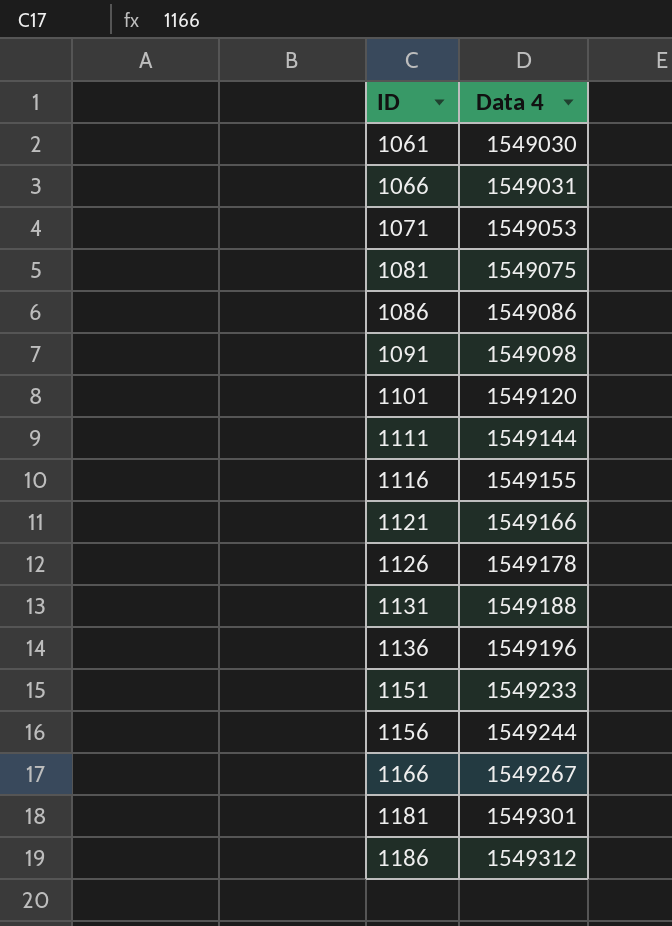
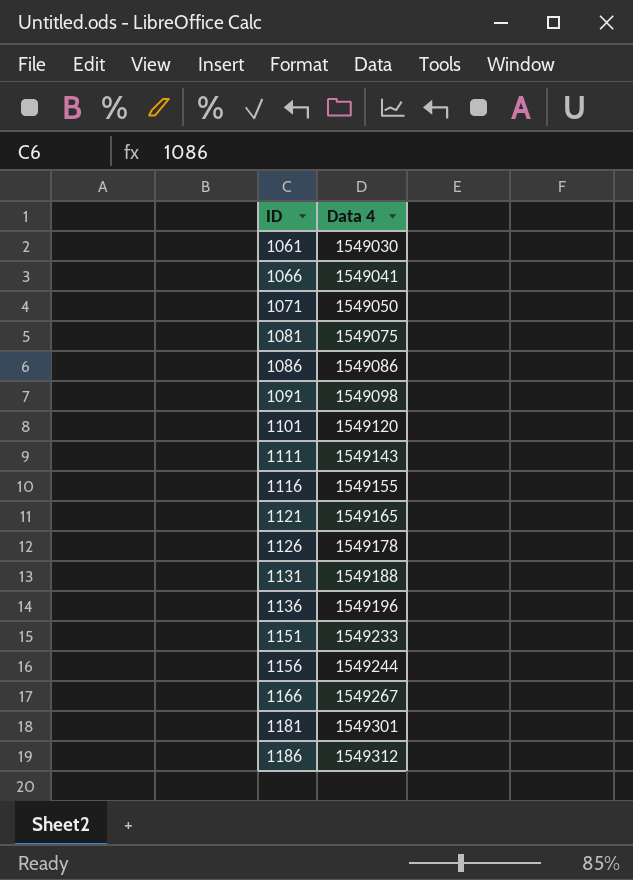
1066 | Data 4: 1549031 -> 1549041
1071 | Data 4: 1549053 -> 1549050
1111 | Data 4: 1549144 -> 1549143
1121 | Data 4: 1549166 -> 1549165

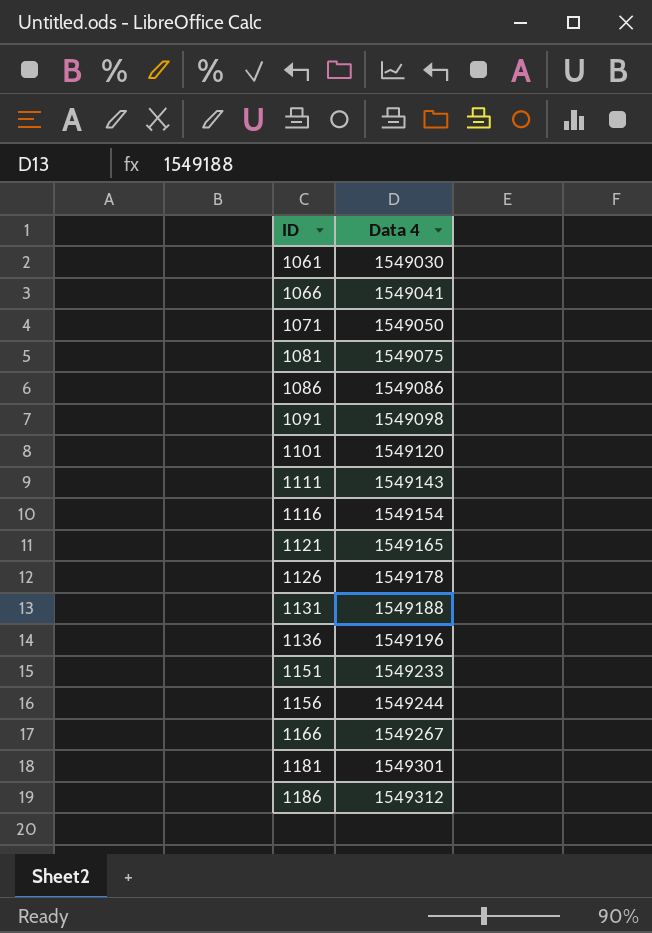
1116 | Data 4: 1549155 -> 1549154

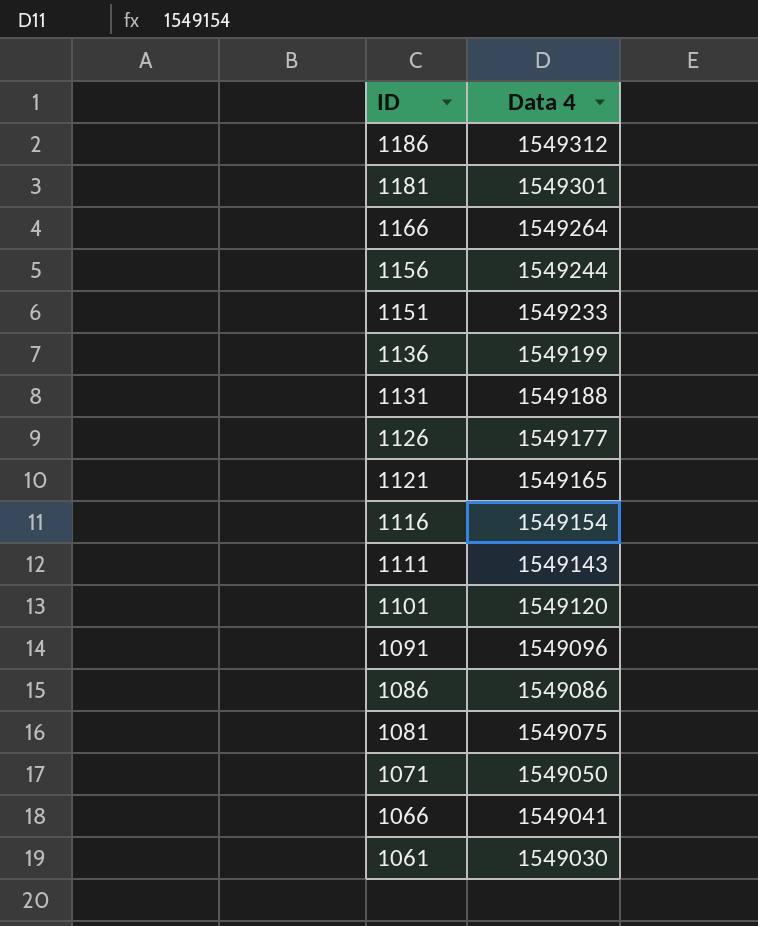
row order: ID ascending -> ID descending
1166 | Data 4: 1549267 -> 1549264
1136 | Data 4: 1549196 -> 1549199
1126 | Data 4: 1549178 -> 1549177
1091 | Data 4: 1549098 -> 1549096

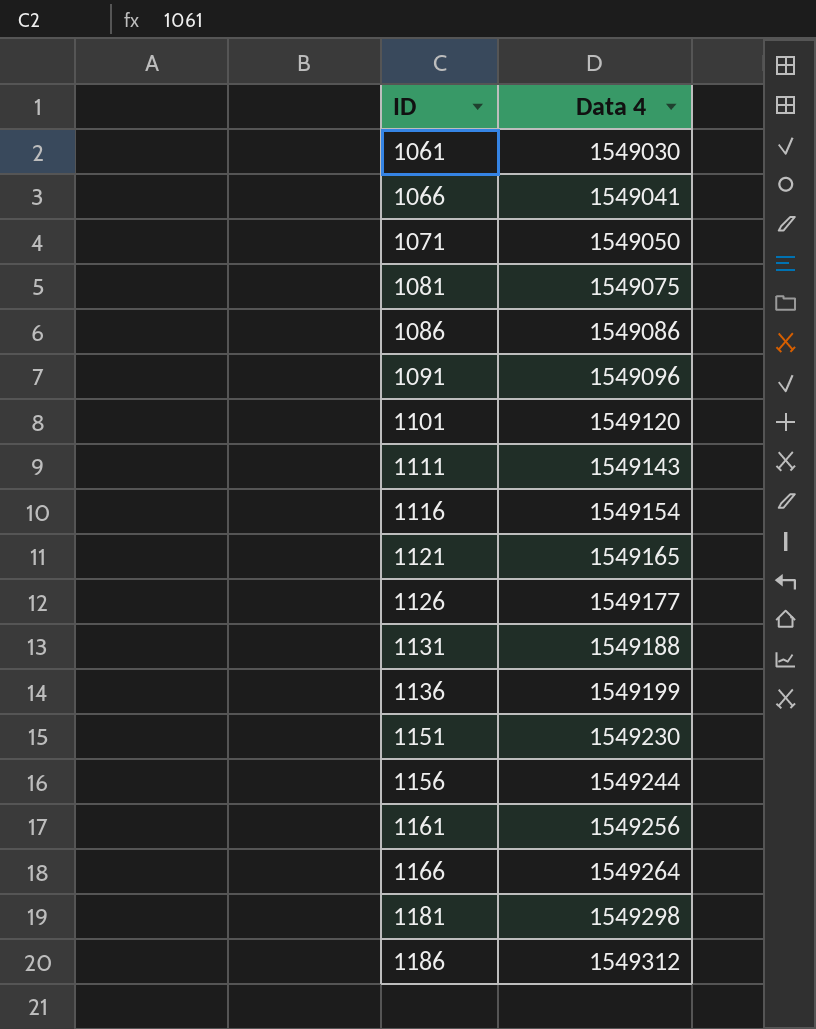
row order: ID descending -> ID ascending
1151 | Data 4: 1549233 -> 1549230
row 1161: none -> 1549256
1181 | Data 4: 1549301 -> 1549298

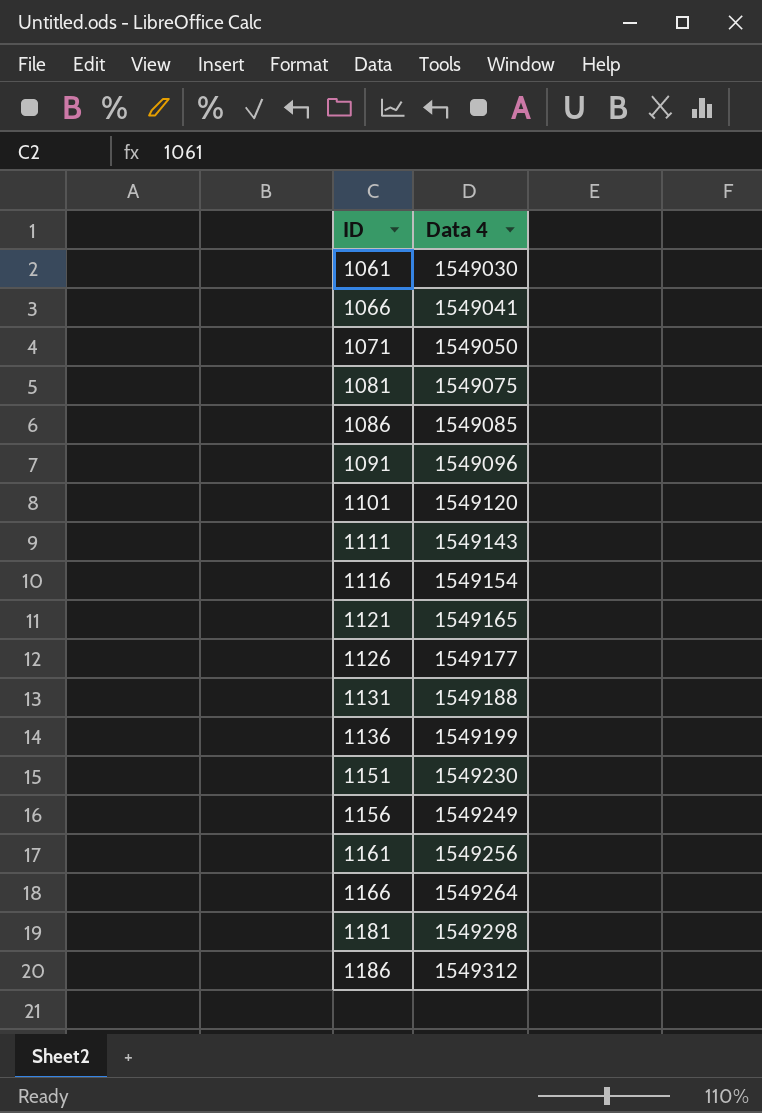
1086 | Data 4: 1549086 -> 1549085
1156 | Data 4: 1549244 -> 1549249

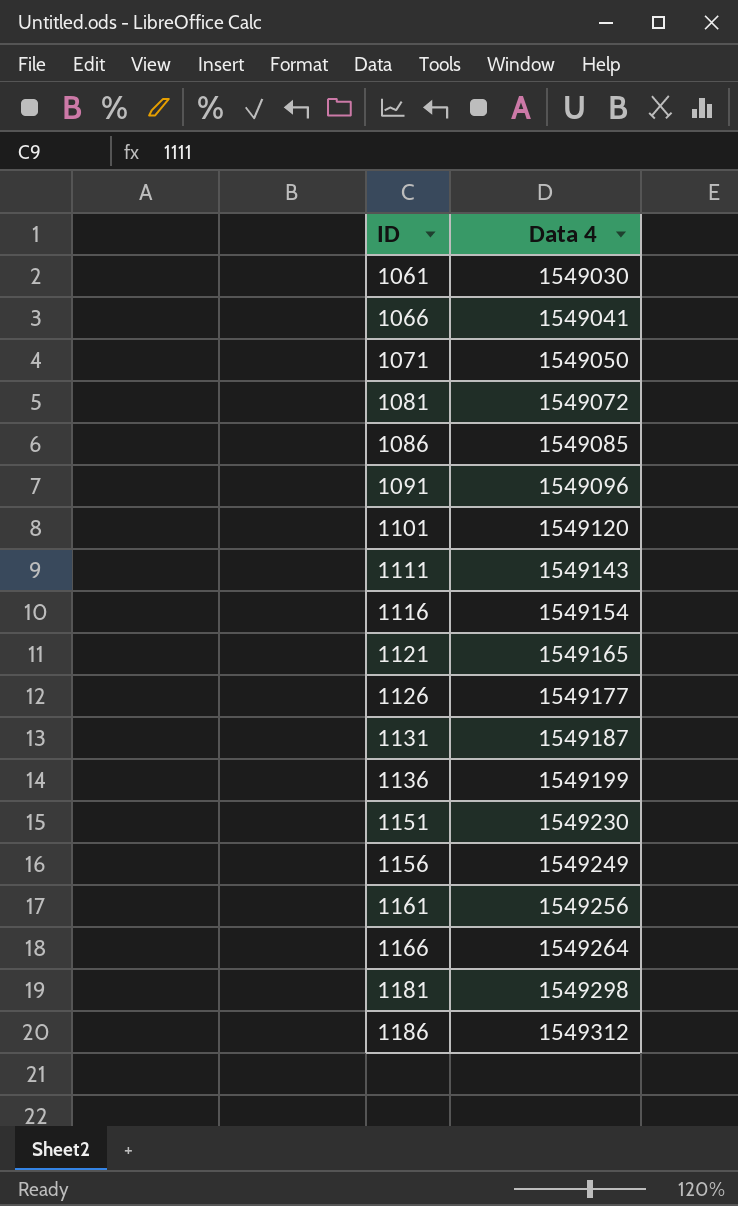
1081 | Data 4: 1549075 -> 1549072
1131 | Data 4: 1549188 -> 1549187

